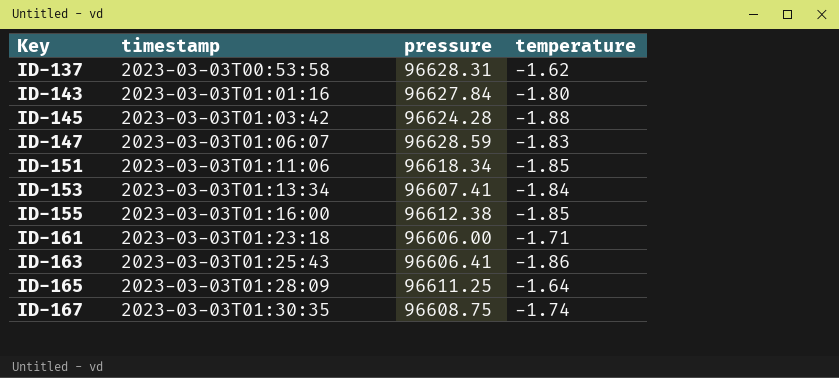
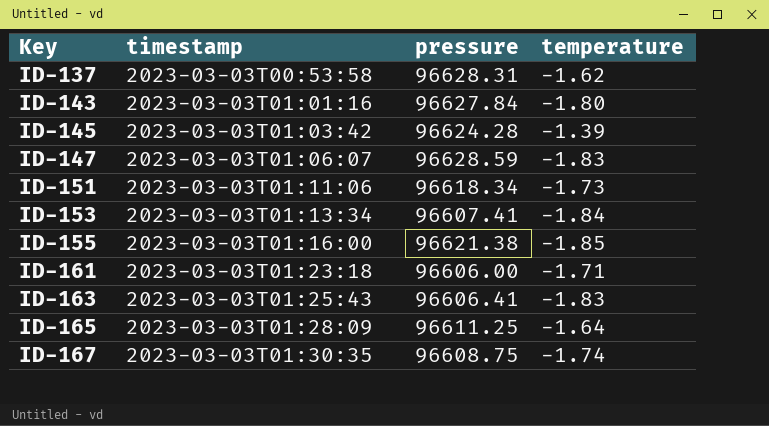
ID-145 | temperature: -1.88 -> -1.39
ID-151 | temperature: -1.85 -> -1.73
ID-155 | pressure: 96612.38 -> 96621.38
ID-163 | temperature: -1.86 -> -1.83

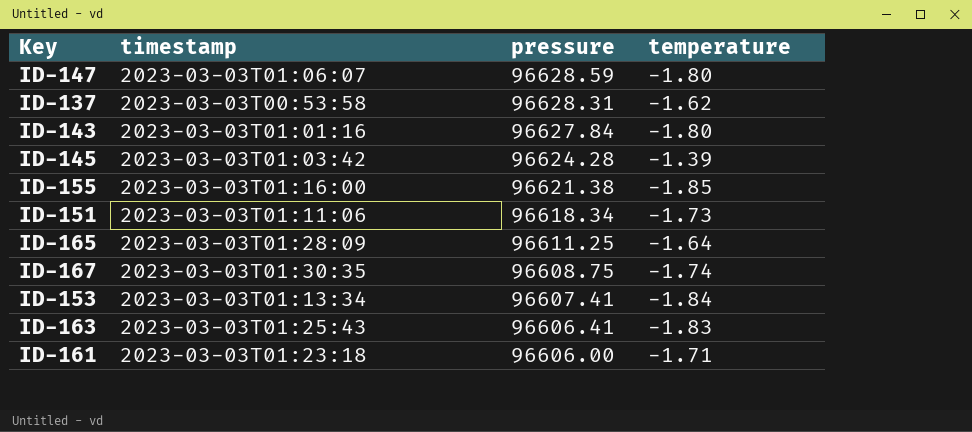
row order: Key ascending -> pressure descending
ID-147 | temperature: -1.83 -> -1.80

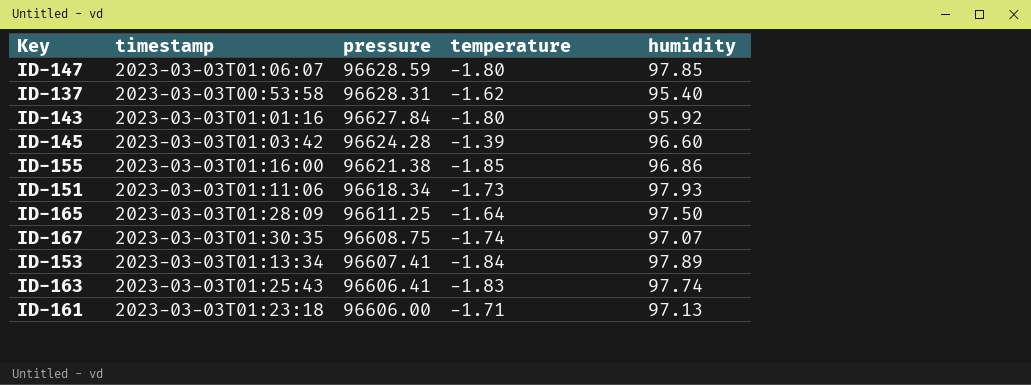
column humidity | position: none -> 5

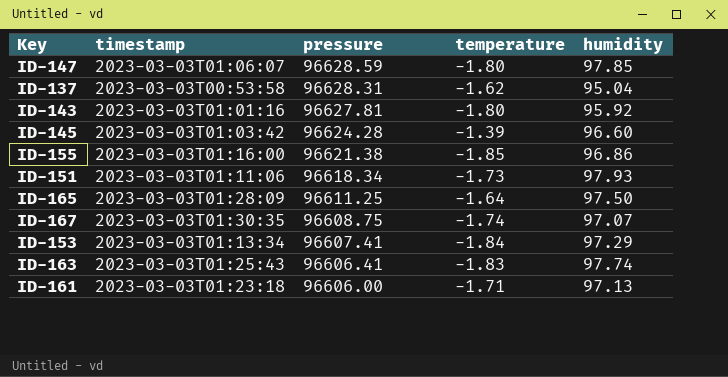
ID-137 | humidity: 95.40 -> 95.04
ID-143 | pressure: 96627.84 -> 96627.81
ID-153 | humidity: 97.89 -> 97.29

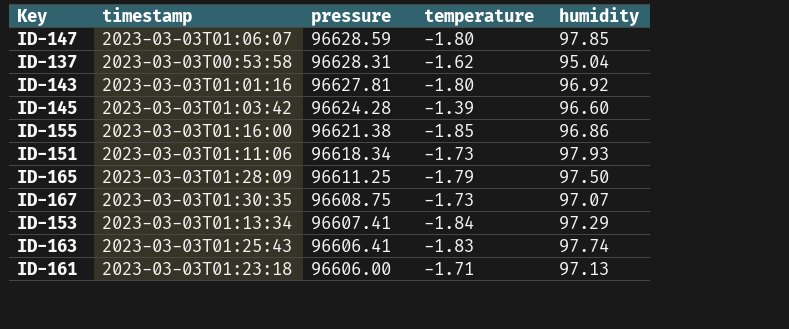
ID-143 | humidity: 95.92 -> 96.92
ID-165 | temperature: -1.64 -> -1.79
ID-167 | temperature: -1.74 -> -1.73

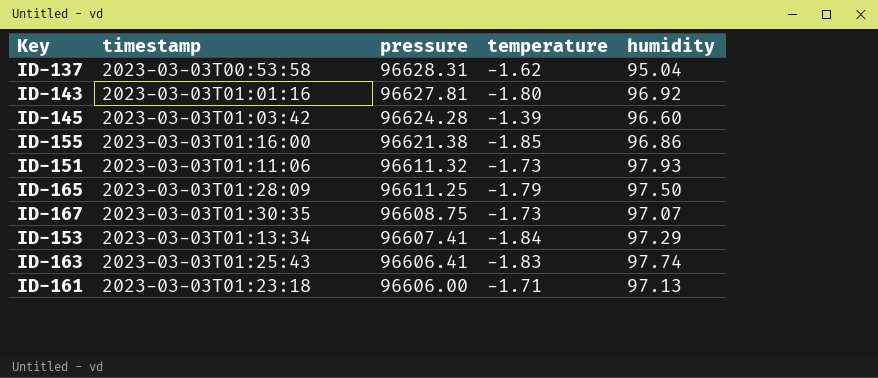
row ID-147: 2023-03-03T01:06:07 | 96628.59 | -1.80 | 97.85 -> none
ID-151 | pressure: 96618.34 -> 96611.32

